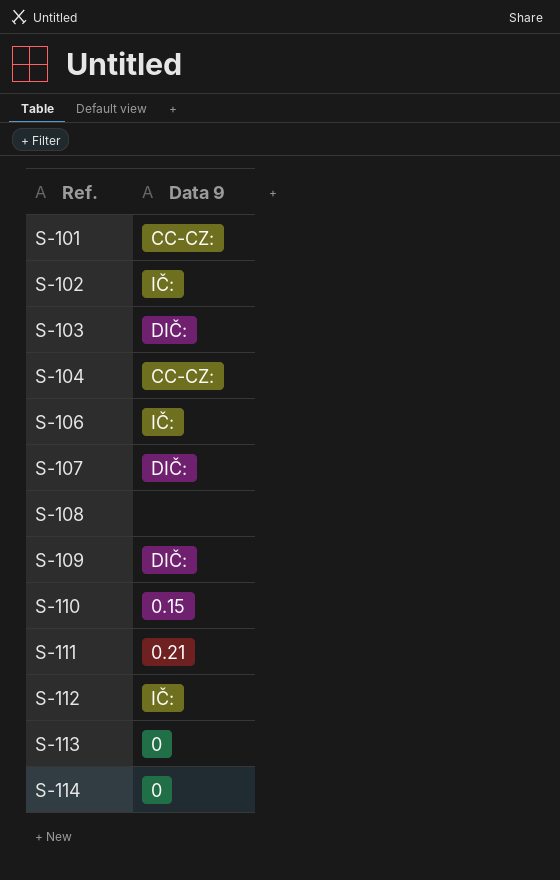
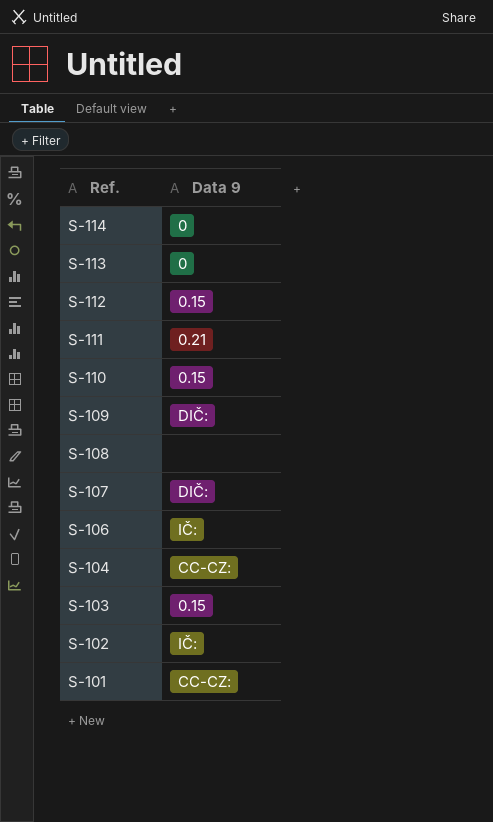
row order: Ref. ascending -> Ref. descending
S-112 | Data 9: IČ: -> 0.15
S-103 | Data 9: DIČ: -> 0.15

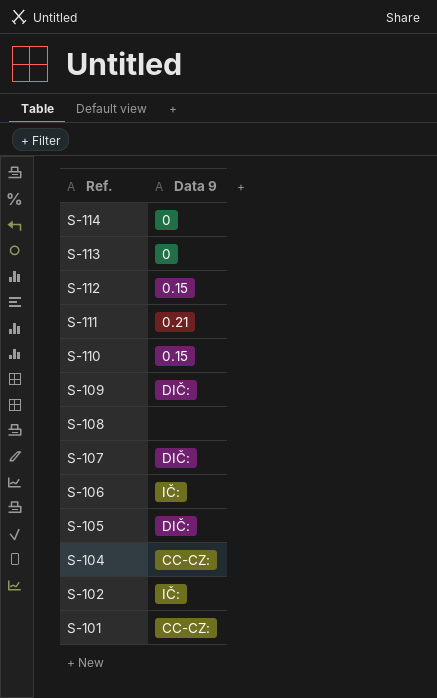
row S-103: 0.15 -> none
row S-105: none -> DIČ:

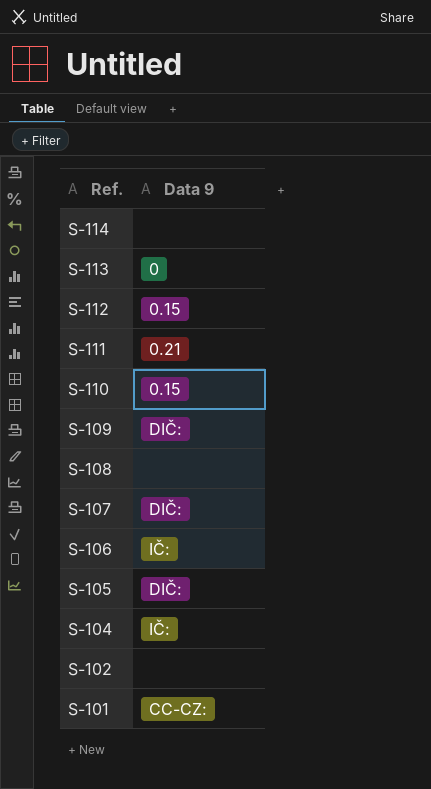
S-114 | Data 9: 0 -> none
S-104 | Data 9: CC-CZ: -> IČ:
S-102 | Data 9: IČ: -> none

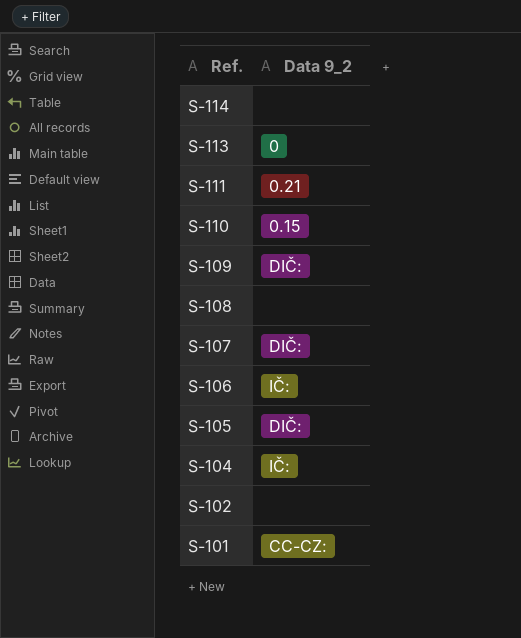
column name: Data 9 -> Data 9_2
row S-112: 0.15 -> none

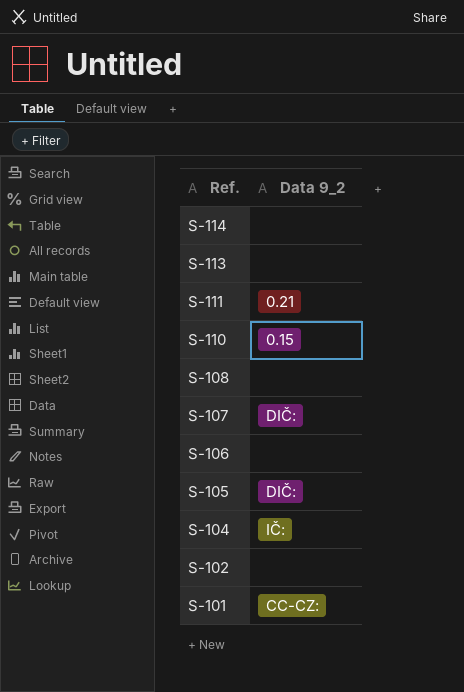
row S-109: DIČ: -> none
S-113 | Data 9_2: 0 -> none
S-106 | Data 9_2: IČ: -> none

